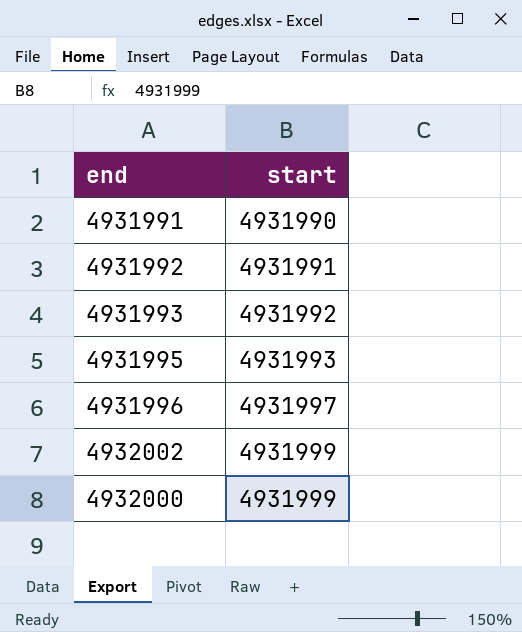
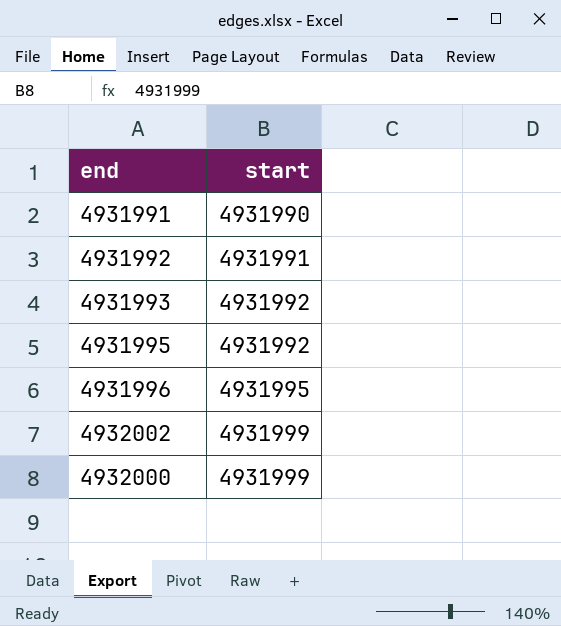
4931995 | start: 4931993 -> 4931992
4931996 | start: 4931997 -> 4931995

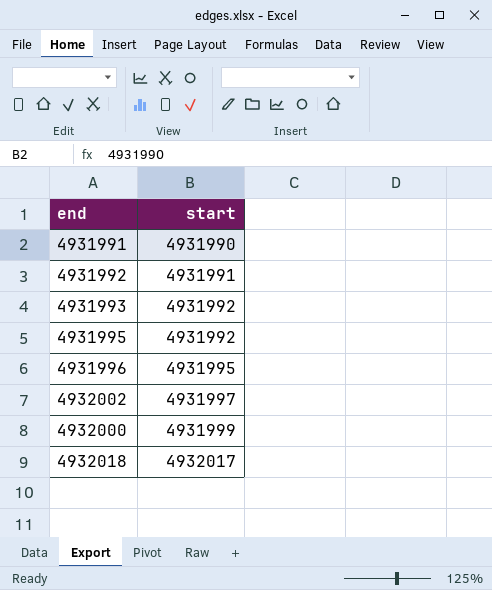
4932002 | start: 4931999 -> 4931997
row 4932018: none -> 4932017

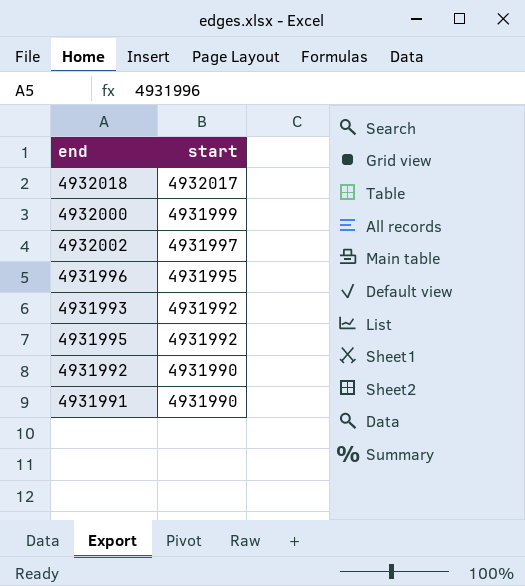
row order: start ascending -> start descending
4931992 | start: 4931991 -> 4931990

